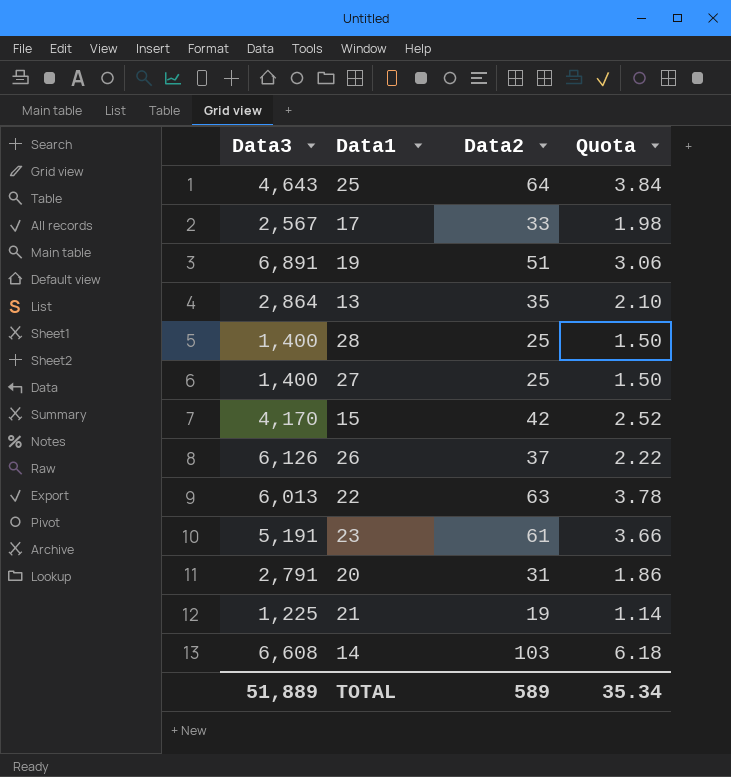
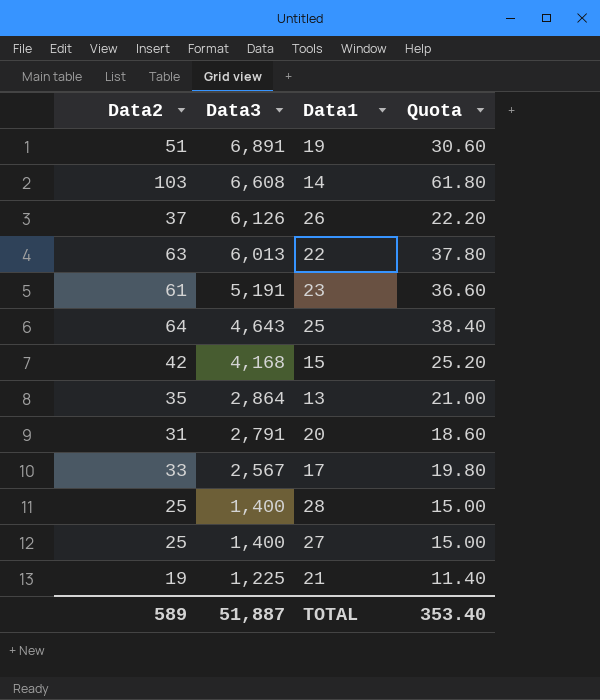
row order: none -> Data3 descending
column Data2 | position: 3 -> 1
column Quota | formula: [Data2] * 0.06 -> [Data2] * 0.6
15 | Data3: 4,170 -> 4,168
TOTAL | Data3: 51,889 -> 51,887
TOTAL | Quota: 35.34 -> 353.40

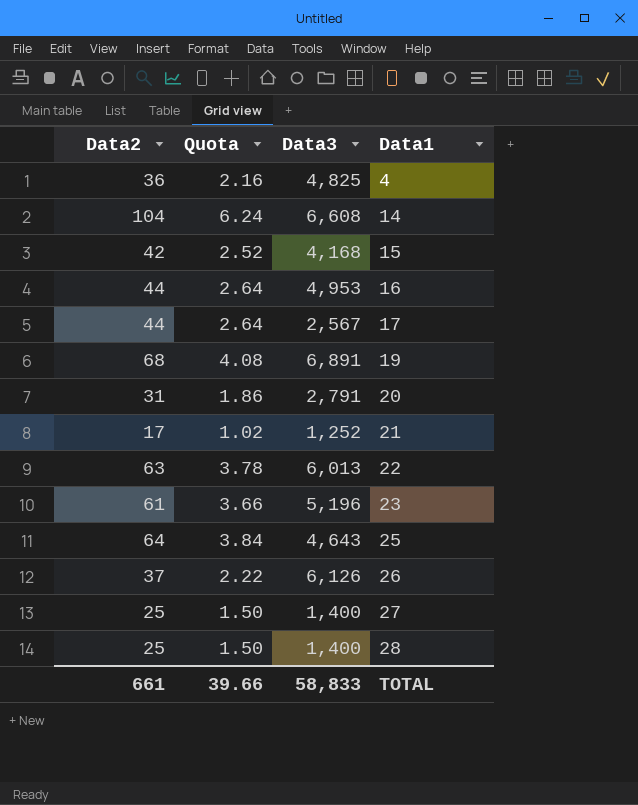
row order: Data3 descending -> Data1 ascending
column Quota | formula: [Data2] * 0.6 -> [Data2] * 0.06
column Quota | position: 4 -> 2
row 13: 35 | 2,864 | 21.00 -> none
row 4: none -> 36 | 2.16 | 4,825
14 | Data2: 103 -> 104
row 16: none -> 44 | 2.64 | 4,953
17 | Data2: 33 -> 44
19 | Data2: 51 -> 68
21 | Data2: 19 -> 17
21 | Data3: 1,225 -> 1,252
23 | Data3: 5,191 -> 5,196
TOTAL | Data2: 589 -> 661
TOTAL | Quota: 353.40 -> 39.66
TOTAL | Data3: 51,887 -> 58,833

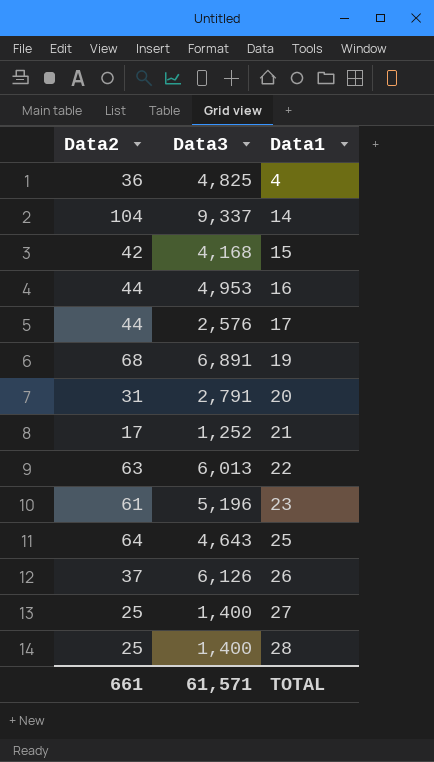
column Quota | formula: [Data2] * 0.06 -> none
14 | Data3: 6,608 -> 9,337
17 | Data3: 2,567 -> 2,576
TOTAL | Data3: 58,833 -> 61,571

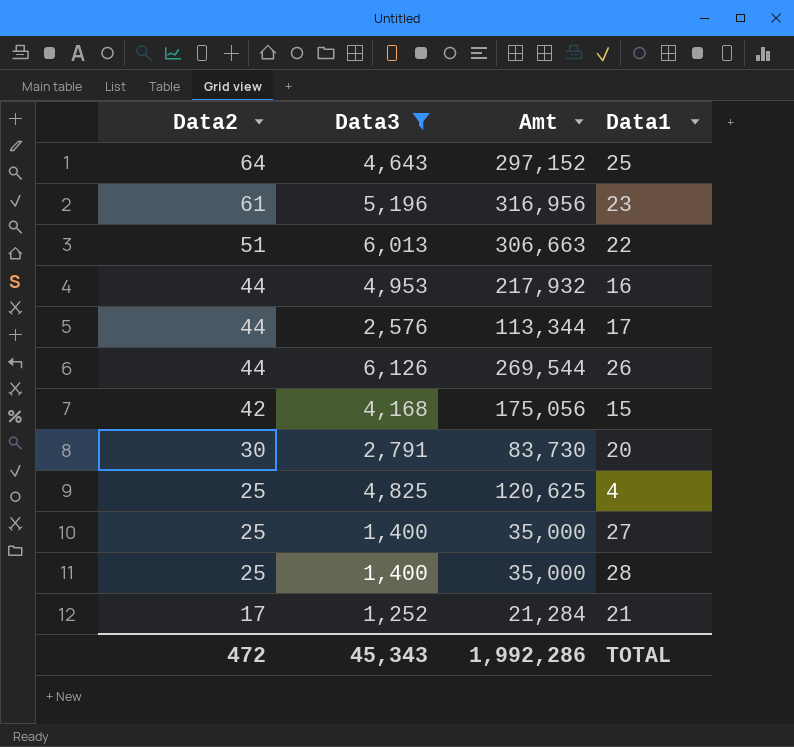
filter: none -> Data3 <= 6,126
row order: Data1 ascending -> Data2 descending
column Amt | formula: none -> [Data2] * [Data3]
22 | Data2: 63 -> 51
26 | Data2: 37 -> 44
20 | Data2: 31 -> 30
4 | Data2: 36 -> 25
TOTAL | Data2: 661 -> 472
TOTAL | Data3: 61,571 -> 45,343

